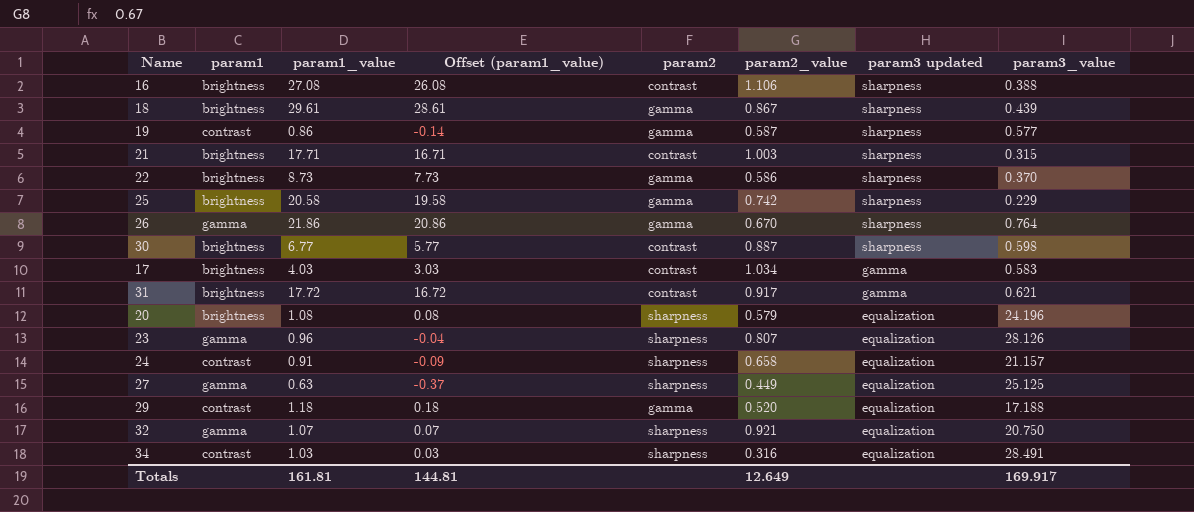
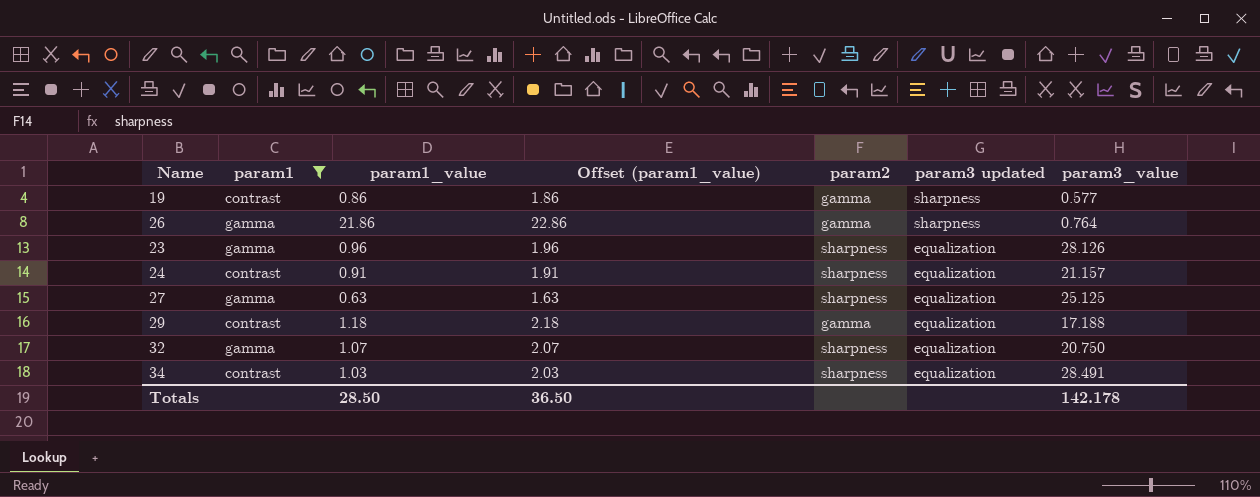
filter: none -> param1 != brightness
column param2_value | position: 6 -> none
column Offset (param1_value) | formula: [param1_value] - 1 -> [param1_value] + 1
Totals | param1_value: 161.81 -> 28.50
Totals | Offset (param1_value): 144.81 -> 36.50
Totals | param3_value: 169.917 -> 142.178

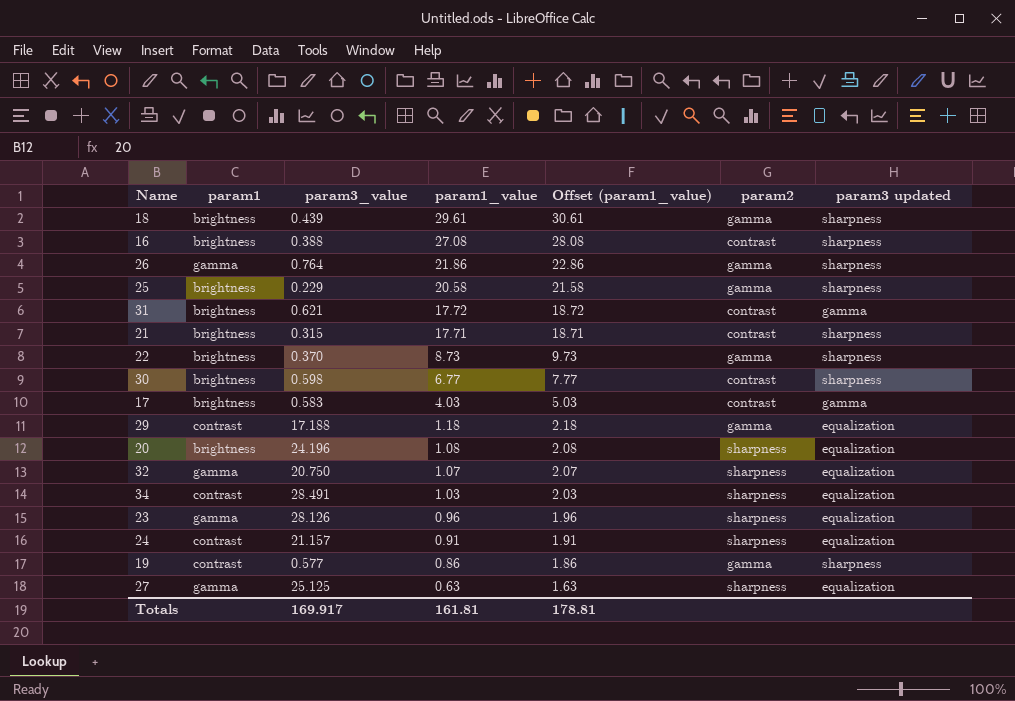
filter: param1 != brightness -> none
row order: param3 updated descending -> param1_value descending
column param3_value | position: 7 -> 3
Totals | param3_value: 142.178 -> 169.917
Totals | param1_value: 28.50 -> 161.81
Totals | Offset (param1_value): 36.50 -> 178.81

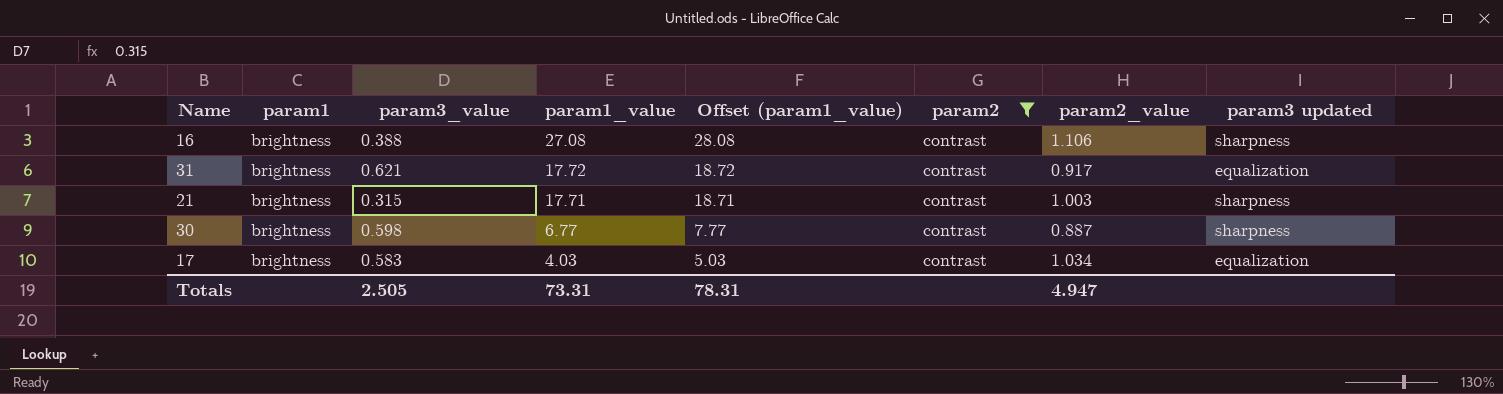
filter: none -> param2 = contrast
column param2_value | position: none -> 7
31 | param3 updated: gamma -> equalization
17 | param3 updated: gamma -> equalization
Totals | param3_value: 169.917 -> 2.505
Totals | param1_value: 161.81 -> 73.31
Totals | Offset (param1_value): 178.81 -> 78.31

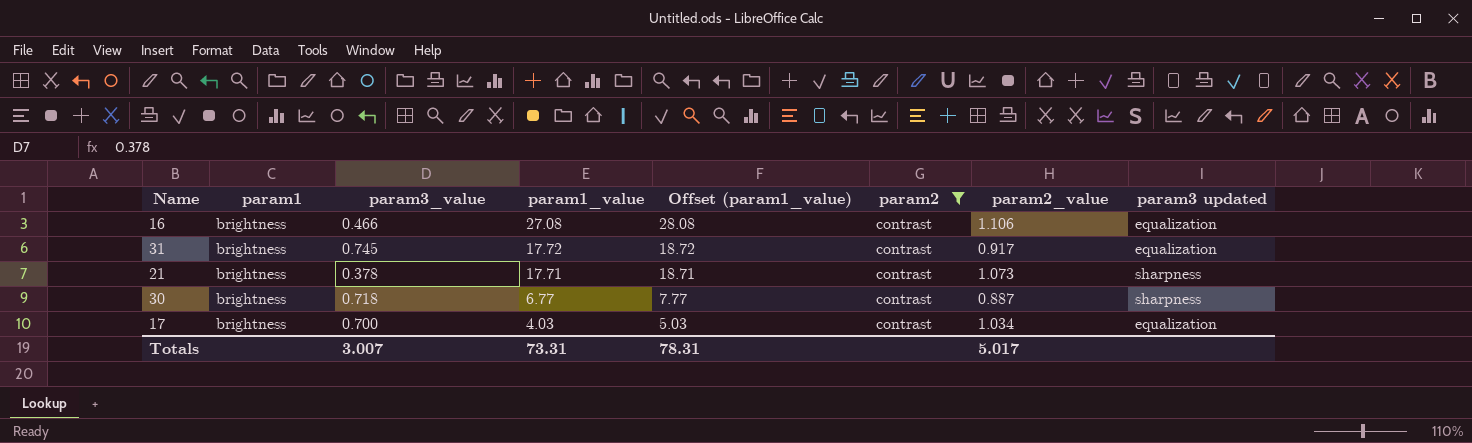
16 | param3_value: 0.388 -> 0.466
16 | param3 updated: sharpness -> equalization
31 | param3_value: 0.621 -> 0.745
21 | param3_value: 0.315 -> 0.378
21 | param2_value: 1.003 -> 1.073
30 | param3_value: 0.598 -> 0.718
17 | param3_value: 0.583 -> 0.700
Totals | param3_value: 2.505 -> 3.007
Totals | param2_value: 4.947 -> 5.017

